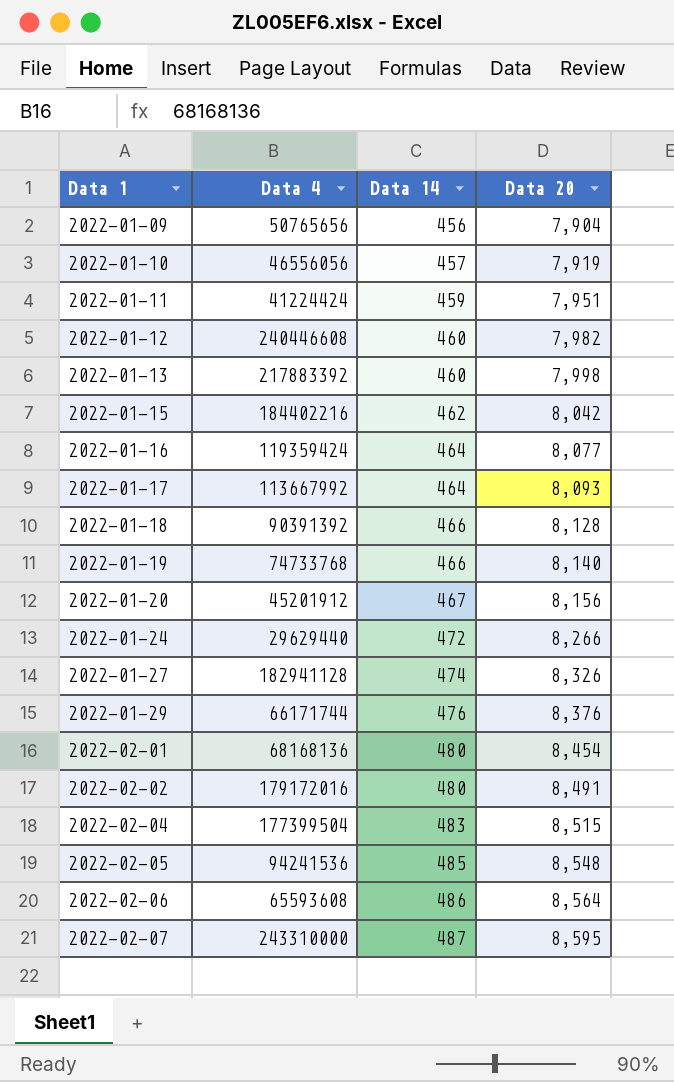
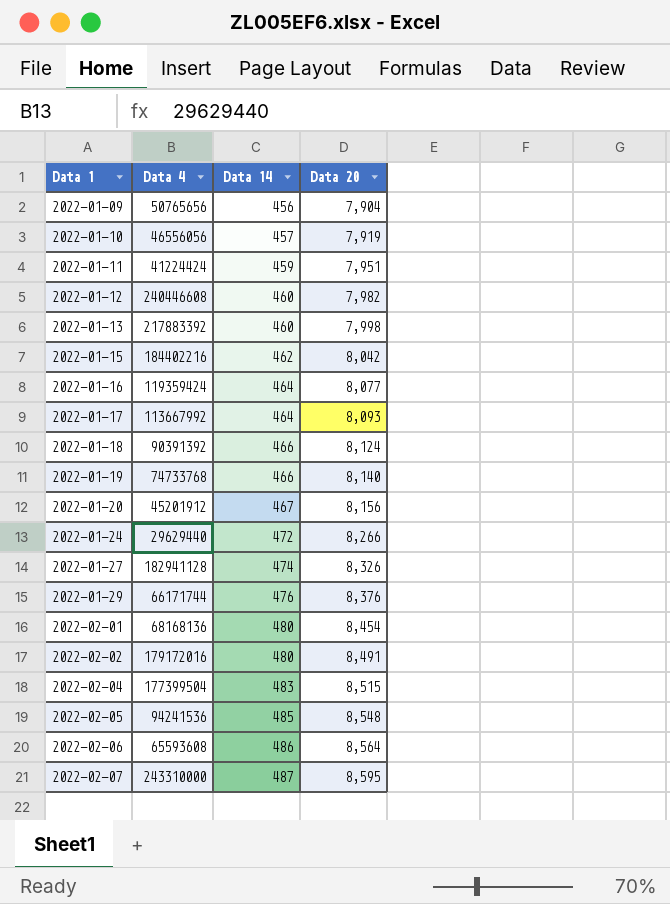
2022-01-18 | Data 20: 8,128 -> 8,124

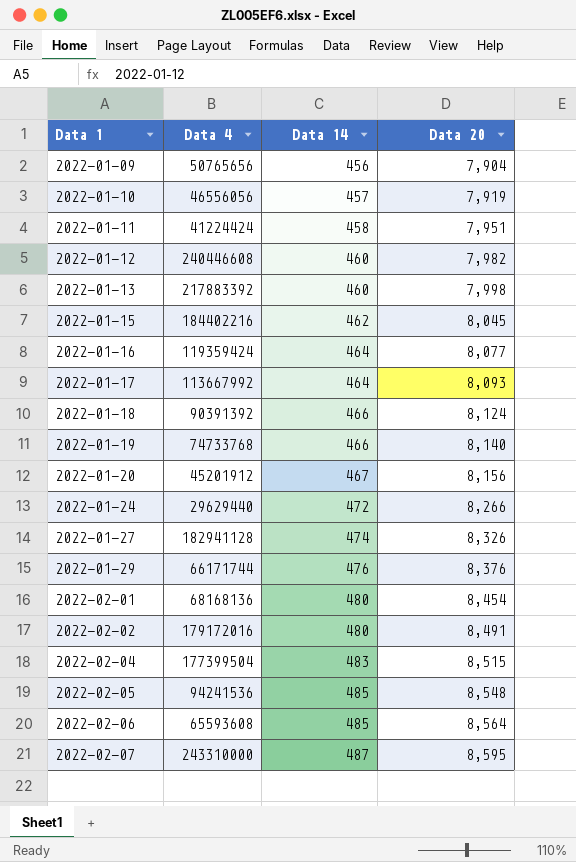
2022-01-11 | Data 14: 459 -> 458
2022-01-15 | Data 20: 8,042 -> 8,045
2022-02-06 | Data 14: 486 -> 485

